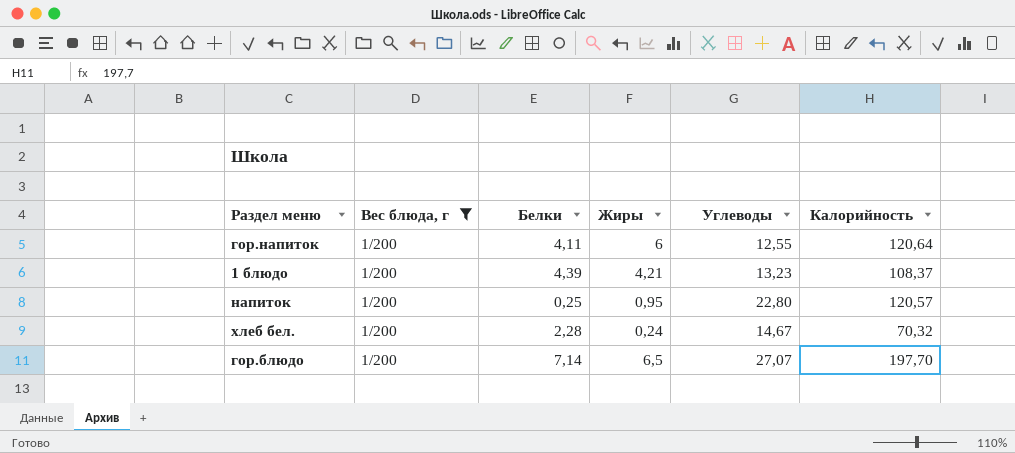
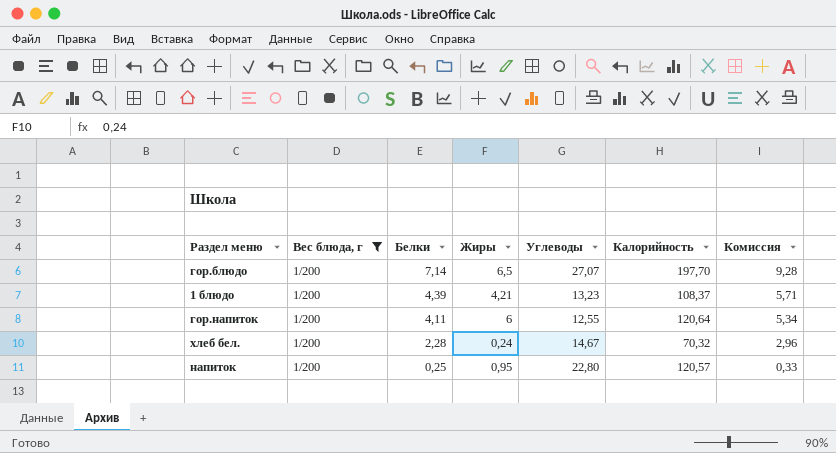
row order: none -> Белки descending
column Комиссия | formula: none -> [Белки] * 1,3

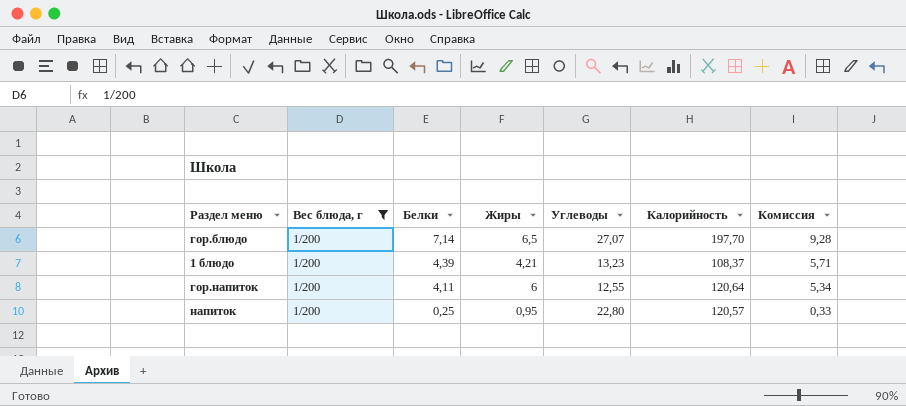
row хлеб бел.: 1/200 | 2,28 | 0,24 | 14,67 | 70,32 | 2,96 -> none

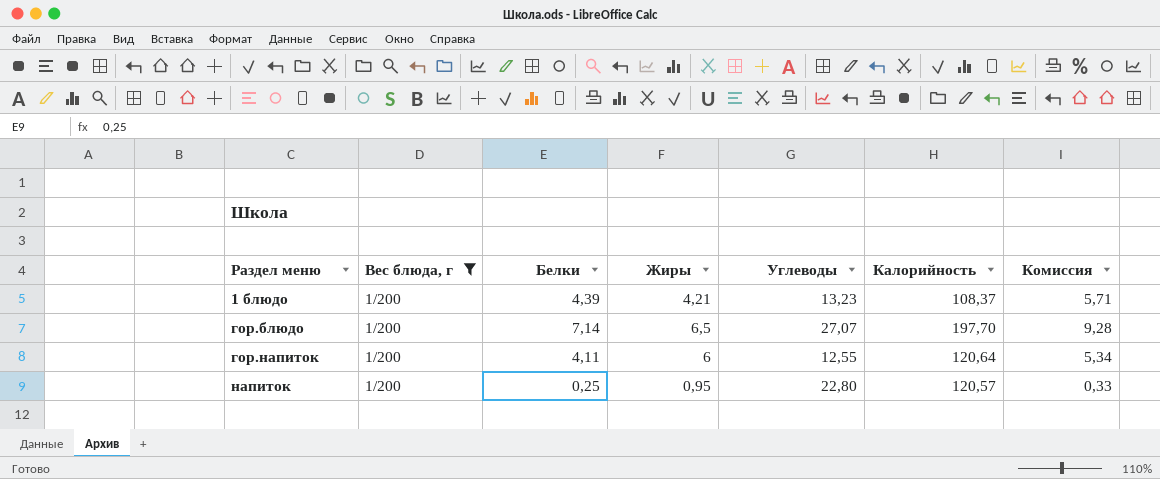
row order: Белки descending -> Раздел меню ascending

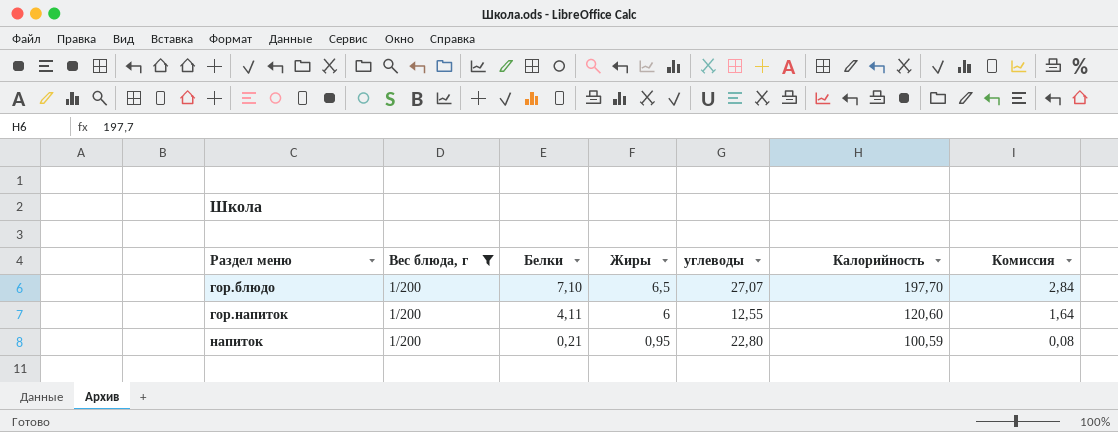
column name: Углеводы -> углеводы
column Комиссия | formula: [Белки] * 1,3 -> [Белки] * 0,4
row 1 блюдо: 1/200 | 4,39 | 4,21 | 13,23 | 108,37 | 5,71 -> none
гор.блюдо | Белки: 7,14 -> 7,10
гор.напиток | Калорийность: 120,64 -> 120,60
напиток | Белки: 0,25 -> 0,21
напиток | Калорийность: 120,57 -> 100,59

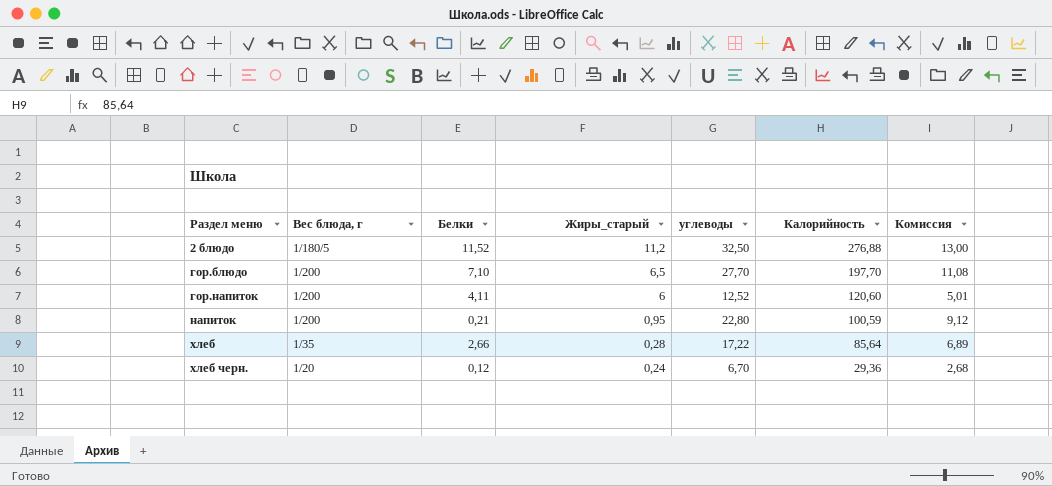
filter: Вес блюда, г = 1/200 -> none
column name: Жиры -> Жиры_старый
column Комиссия | formula: [Белки] * 0,4 -> [углеводы] * 0,4
гор.блюдо | углеводы: 27,07 -> 27,70
гор.напиток | углеводы: 12,55 -> 12,52

